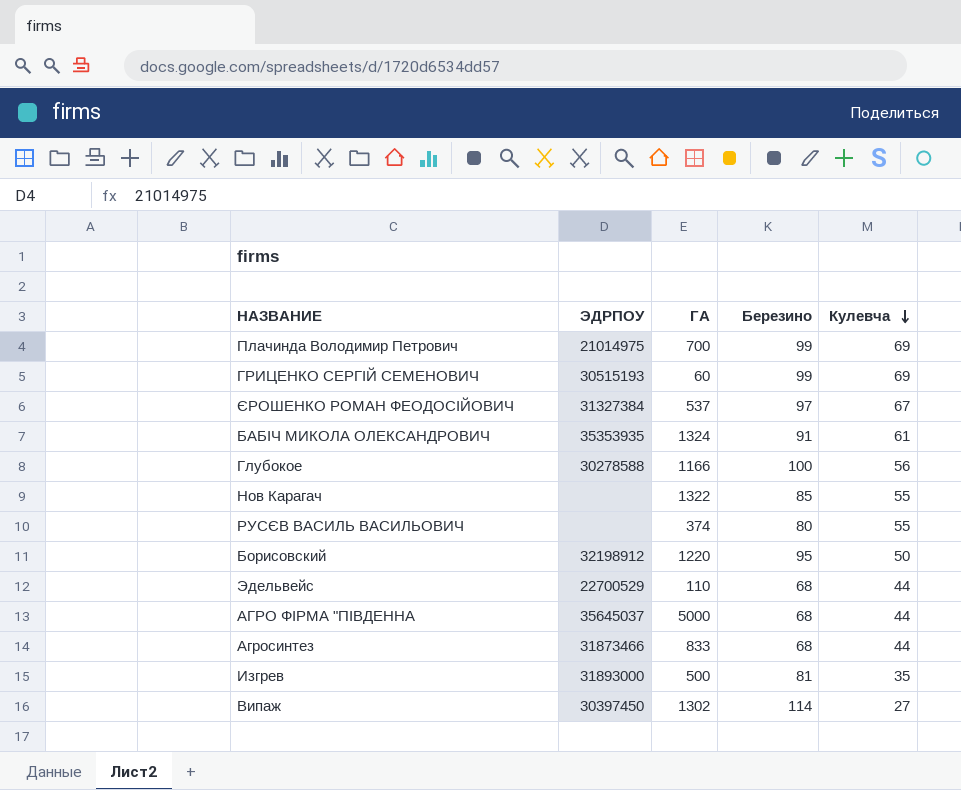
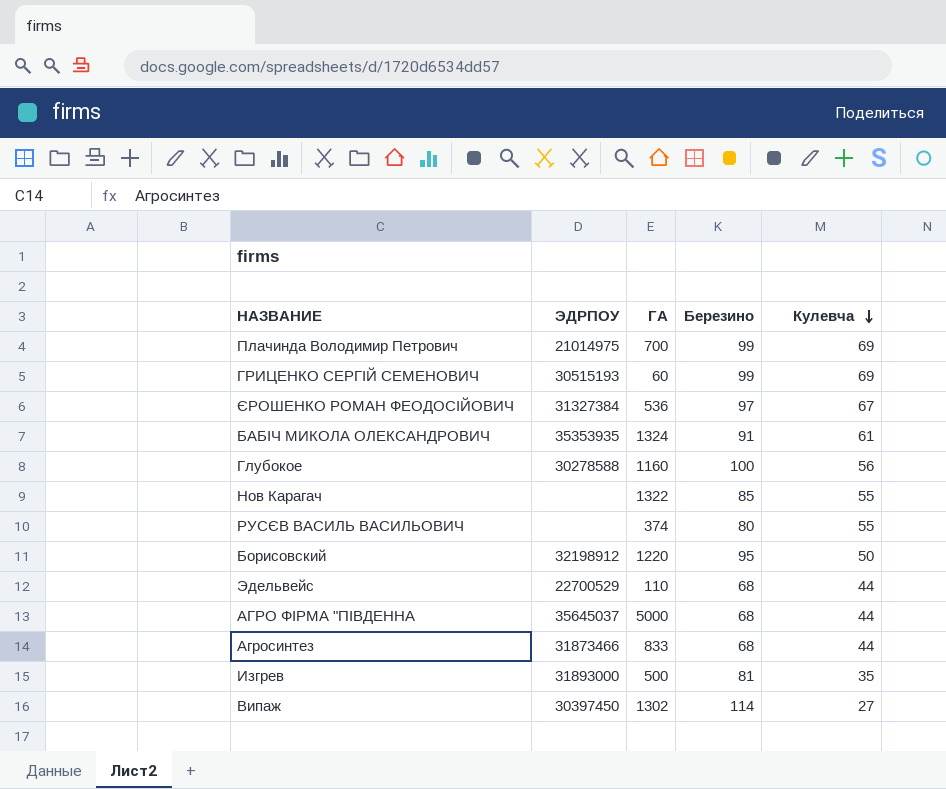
ЄРОШЕНКО РОМАН ФЕОДОСІЙОВИЧ | ГА: 537 -> 536
Глубокое | ГА: 1166 -> 1160

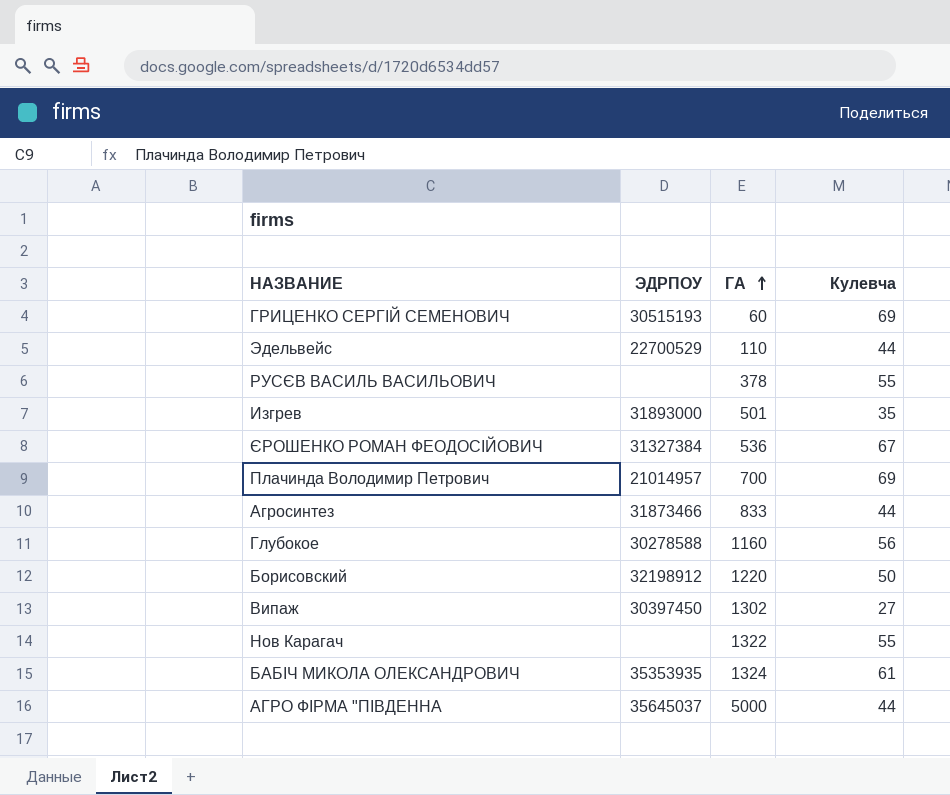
row order: Кулевча descending -> ГА ascending
column Березино | position: 4 -> none
РУСЄВ ВАСИЛЬ ВАСИЛЬОВИЧ | ГА: 374 -> 378
Изгрев | ГА: 500 -> 501
Плачинда Володимир Петрович | ЭДРПОУ: 21014975 -> 21014957

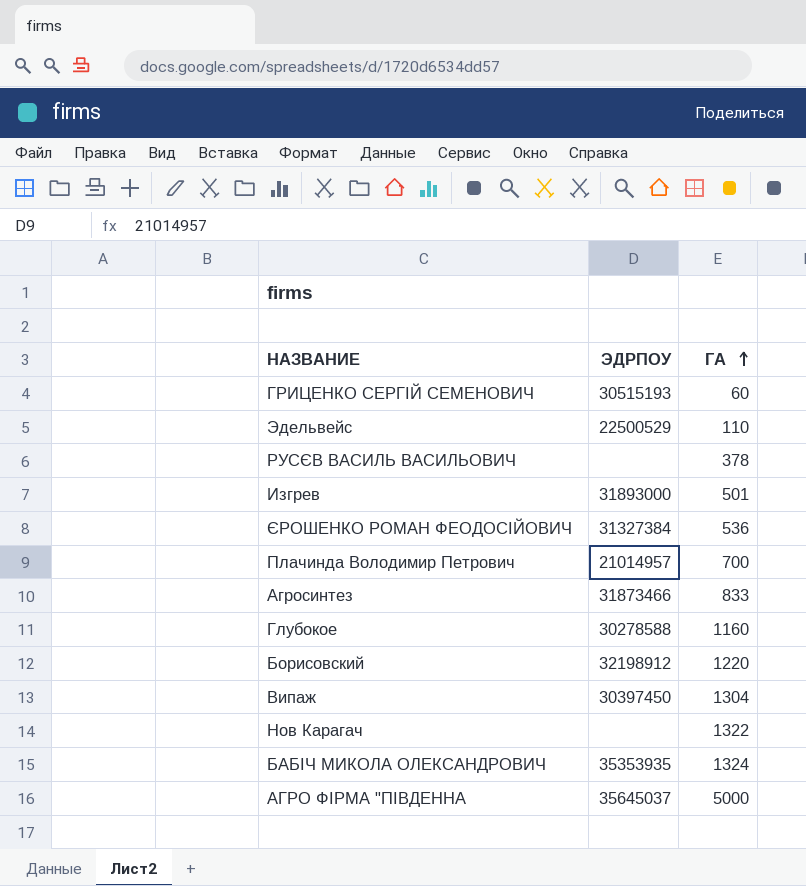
column Кулевча | position: 4 -> none
Эдельвейс | ЭДРПОУ: 22700529 -> 22500529
Випаж | ГА: 1302 -> 1304

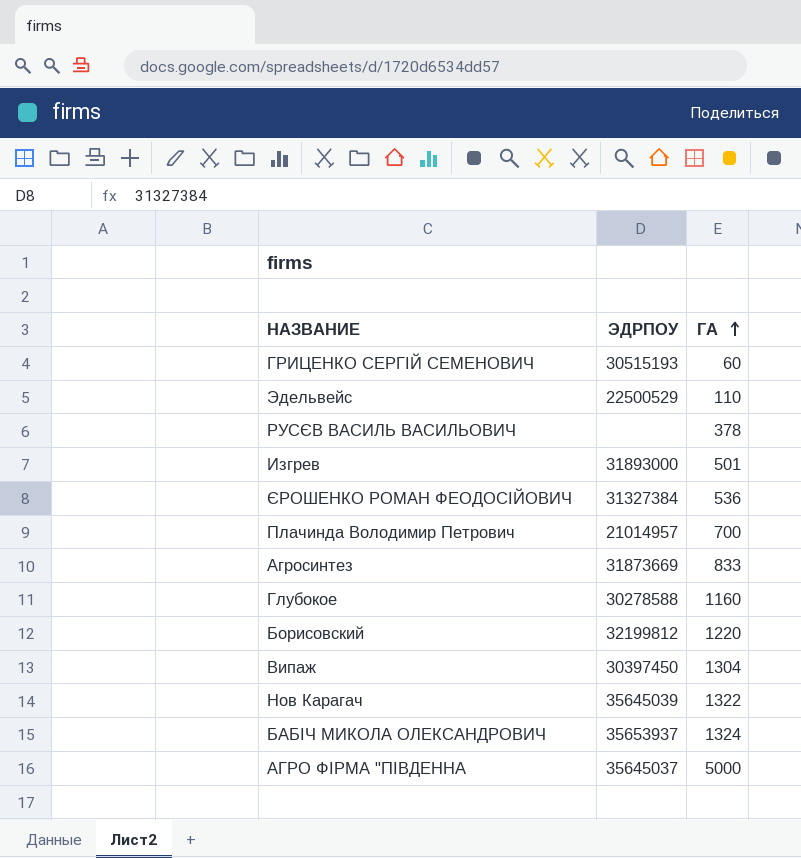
Агросинтез | ЭДРПОУ: 31873466 -> 31873669
Борисовский | ЭДРПОУ: 32198912 -> 32199812
Нов Карагач | ЭДРПОУ: none -> 35645039
БАБІЧ МИКОЛА ОЛЕКСАНДРОВИЧ | ЭДРПОУ: 35353935 -> 35653937

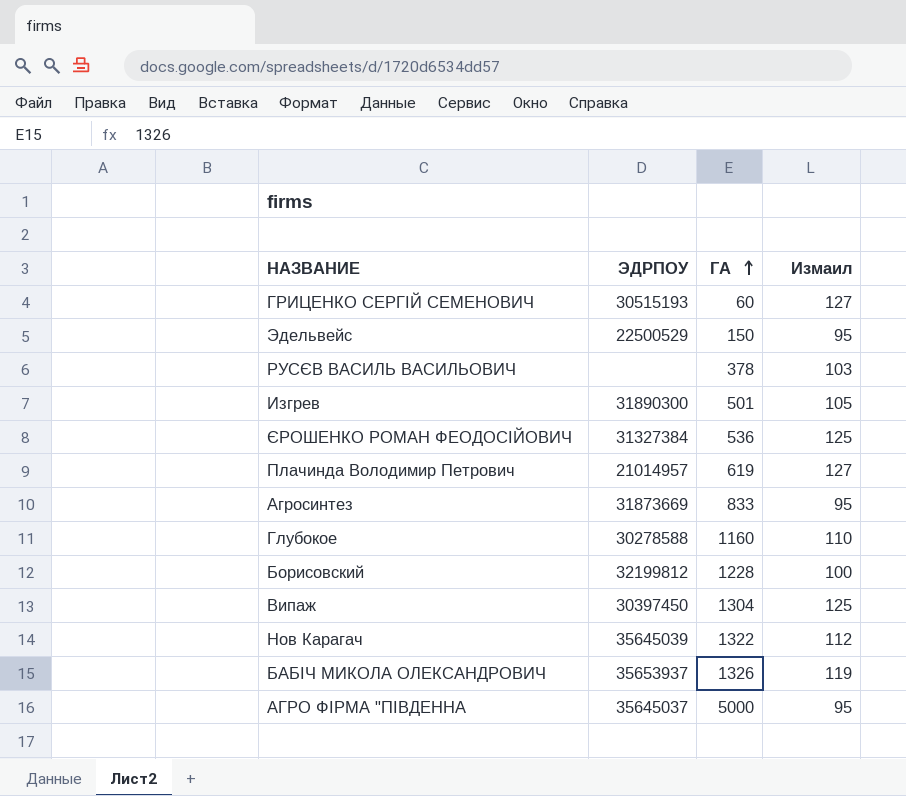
column Измаил | position: none -> 4
Эдельвейс | ГА: 110 -> 150
Изгрев | ЭДРПОУ: 31893000 -> 31890300
Плачинда Володимир Петрович | ГА: 700 -> 619
Борисовский | ГА: 1220 -> 1228
БАБІЧ МИКОЛА ОЛЕКСАНДРОВИЧ | ГА: 1324 -> 1326

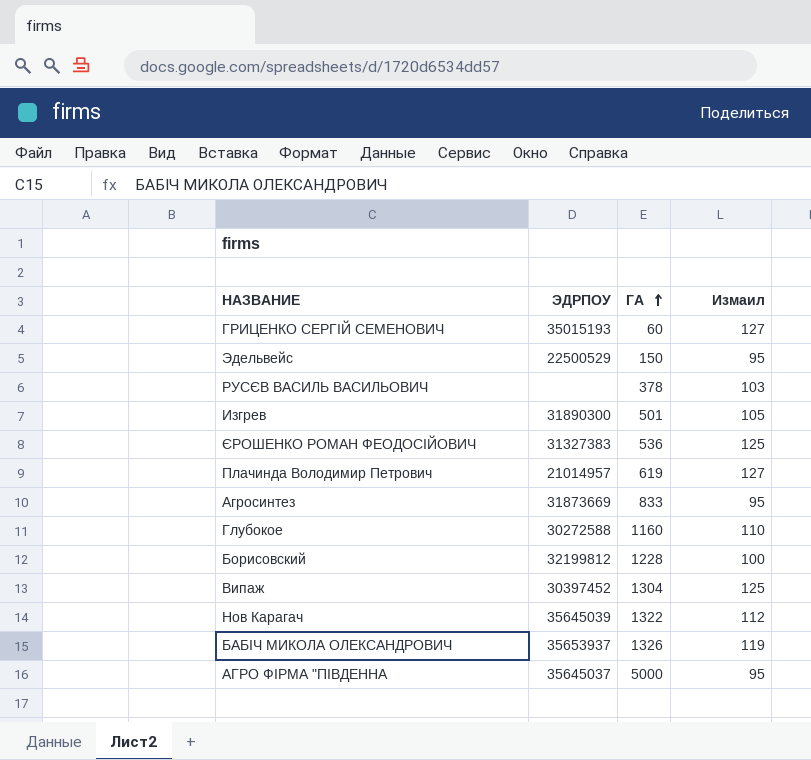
ГРИЦЕНКО СЕРГІЙ СЕМЕНОВИЧ | ЭДРПОУ: 30515193 -> 35015193
ЄРОШЕНКО РОМАН ФЕОДОСІЙОВИЧ | ЭДРПОУ: 31327384 -> 31327383
Глубокое | ЭДРПОУ: 30278588 -> 30272588
Випаж | ЭДРПОУ: 30397450 -> 30397452

